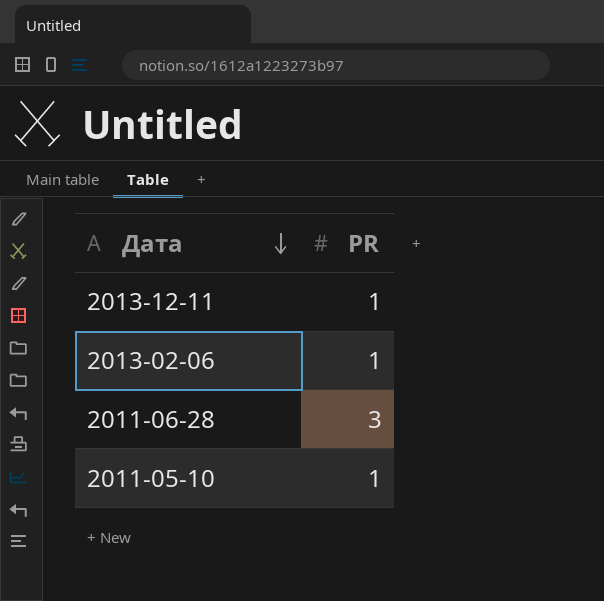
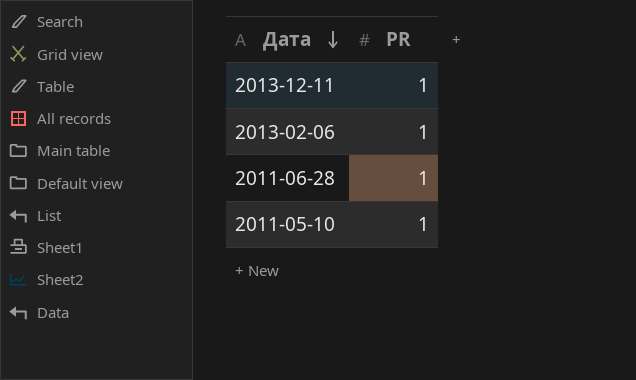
2011-06-28 | PR: 3 -> 1

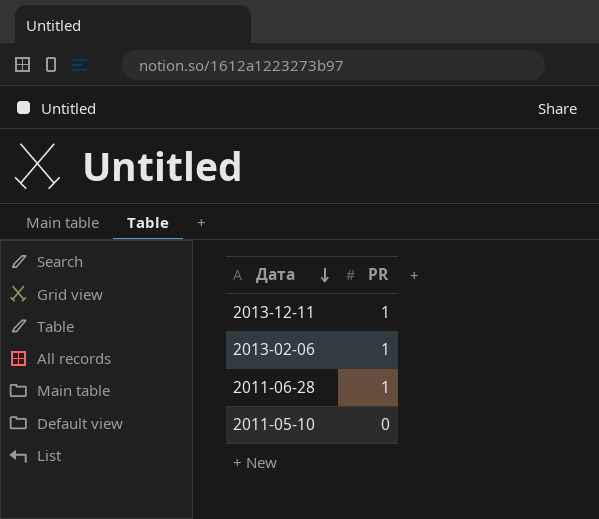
2011-05-10 | PR: 1 -> 0

